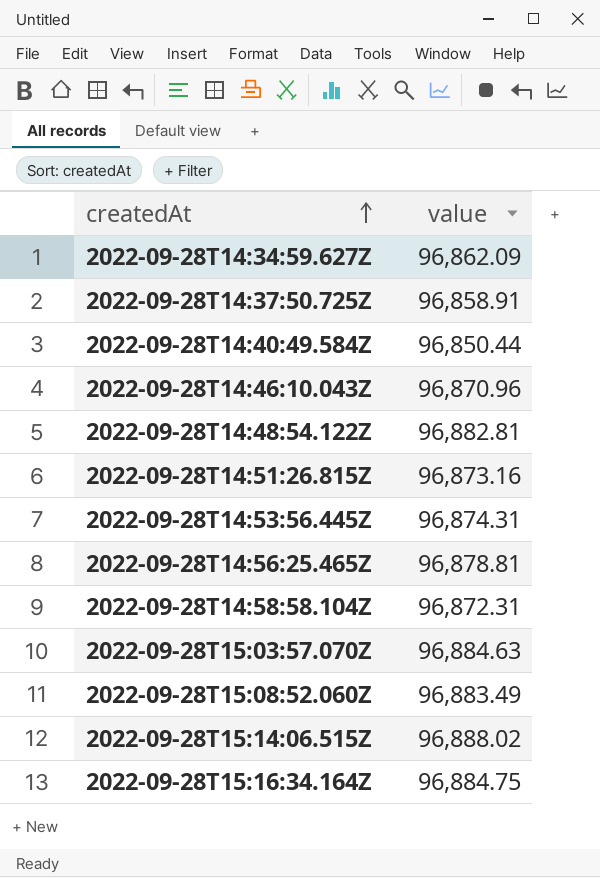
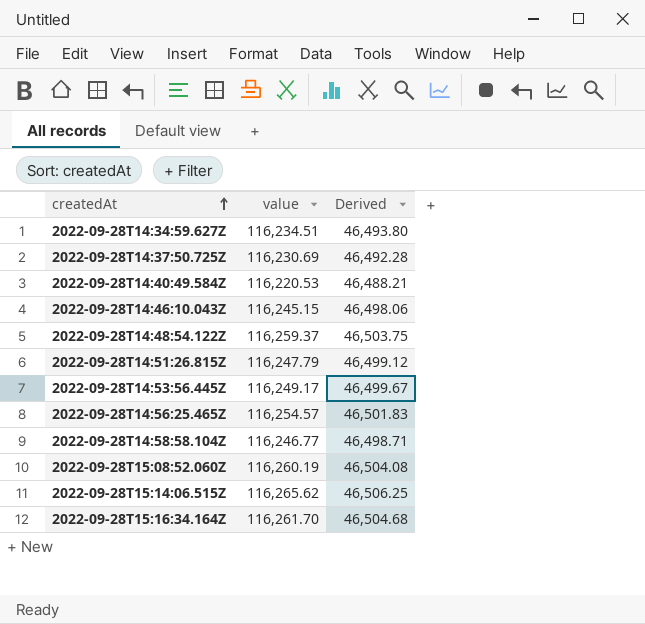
column Derived | formula: none -> [value] * 0.4
row 2022-09-28T15:03:57.070Z: 96,884.63 -> none
2022-09-28T14:34:59.627Z | value: 96,862.09 -> 116,234.51
2022-09-28T14:37:50.725Z | value: 96,858.91 -> 116,230.69
2022-09-28T14:40:49.584Z | value: 96,850.44 -> 116,220.53
2022-09-28T14:46:10.043Z | value: 96,870.96 -> 116,245.15
2022-09-28T14:48:54.122Z | value: 96,882.81 -> 116,259.37
2022-09-28T14:51:26.815Z | value: 96,873.16 -> 116,247.79
2022-09-28T14:53:56.445Z | value: 96,874.31 -> 116,249.17
2022-09-28T14:56:25.465Z | value: 96,878.81 -> 116,254.57
2022-09-28T14:58:58.104Z | value: 96,872.31 -> 116,246.77
2022-09-28T15:08:52.060Z | value: 96,883.49 -> 116,260.19
2022-09-28T15:14:06.515Z | value: 96,888.02 -> 116,265.62
2022-09-28T15:16:34.164Z | value: 96,884.75 -> 116,261.70

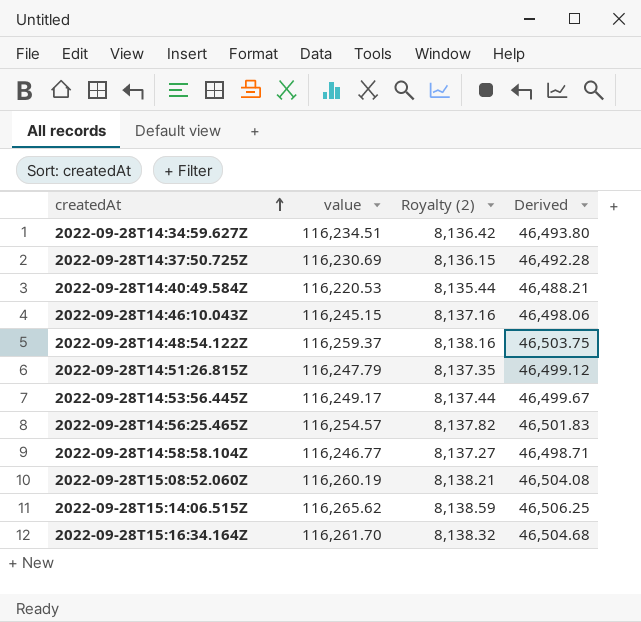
column Royalty (2) | formula: none -> [value] * 0.07

